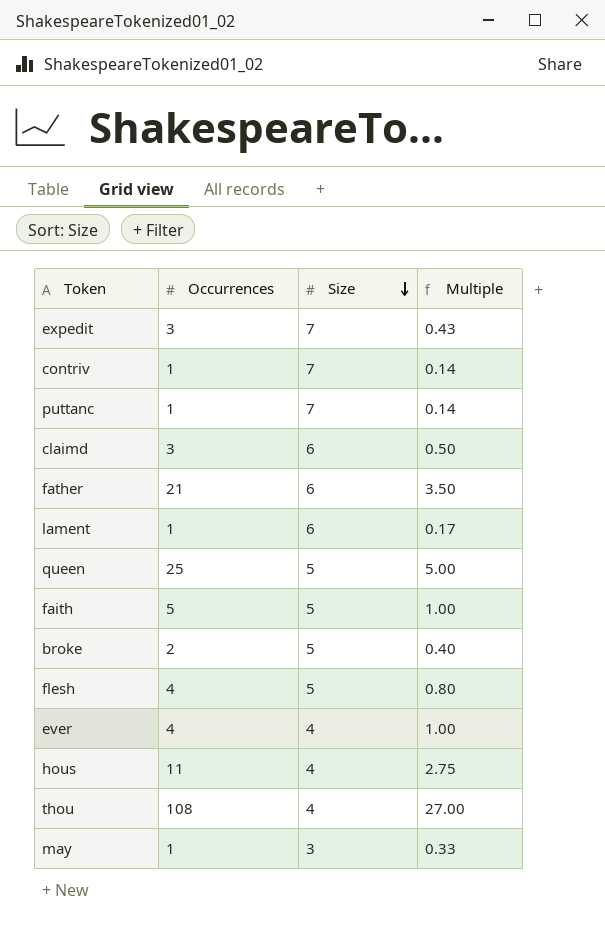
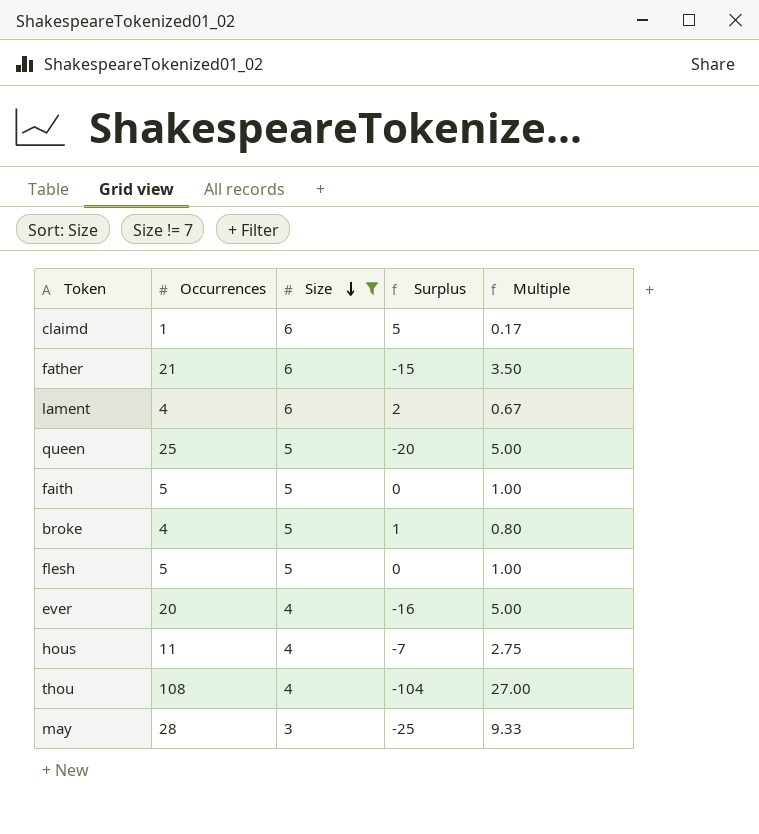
filter: none -> Size != 7
column Surplus | formula: none -> [Size] - [Occurrences]
claimd | Occurrences: 3 -> 1
claimd | Multiple: 0.50 -> 0.17
lament | Occurrences: 1 -> 4
lament | Multiple: 0.17 -> 0.67
broke | Occurrences: 2 -> 4
broke | Multiple: 0.40 -> 0.80
flesh | Occurrences: 4 -> 5
flesh | Multiple: 0.80 -> 1.00
ever | Occurrences: 4 -> 20
ever | Multiple: 1.00 -> 5.00
may | Occurrences: 1 -> 28
may | Multiple: 0.33 -> 9.33

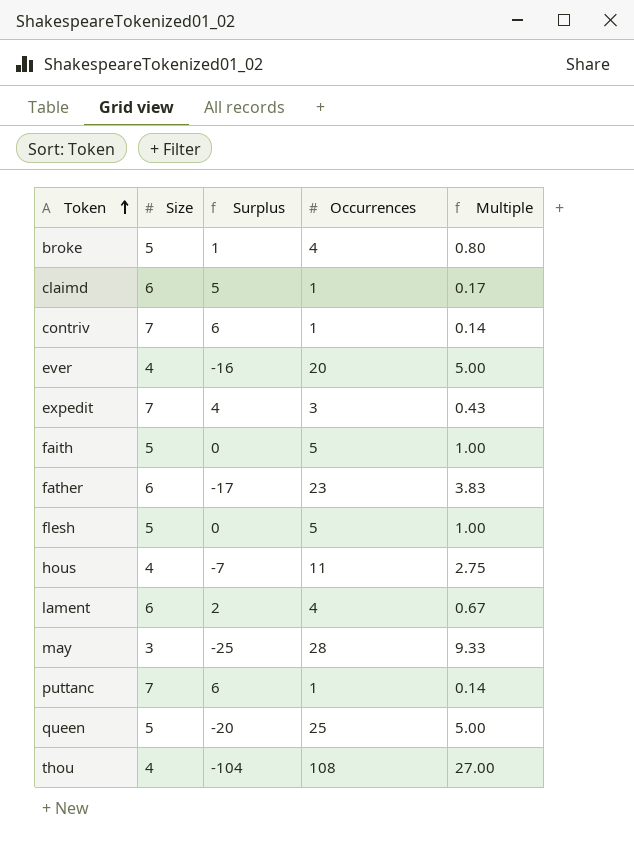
filter: Size != 7 -> none
row order: Size descending -> Token ascending
column Occurrences | position: 2 -> 4
father | Surplus: -15 -> -17
father | Occurrences: 21 -> 23
father | Multiple: 3.50 -> 3.83

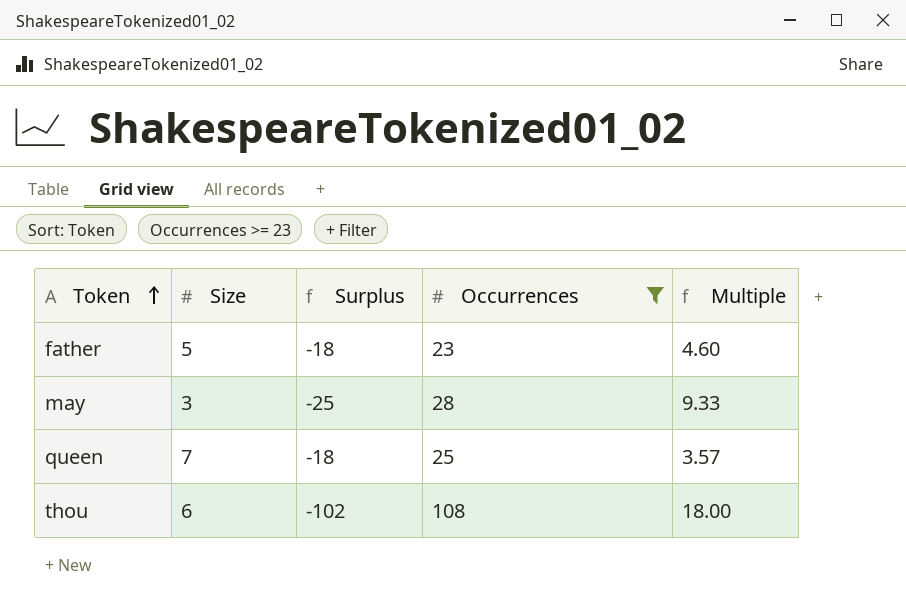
filter: none -> Occurrences >= 23
father | Size: 6 -> 5
father | Surplus: -17 -> -18
father | Multiple: 3.83 -> 4.60
queen | Size: 5 -> 7
queen | Surplus: -20 -> -18
queen | Multiple: 5.00 -> 3.57
thou | Size: 4 -> 6
thou | Surplus: -104 -> -102
thou | Multiple: 27.00 -> 18.00

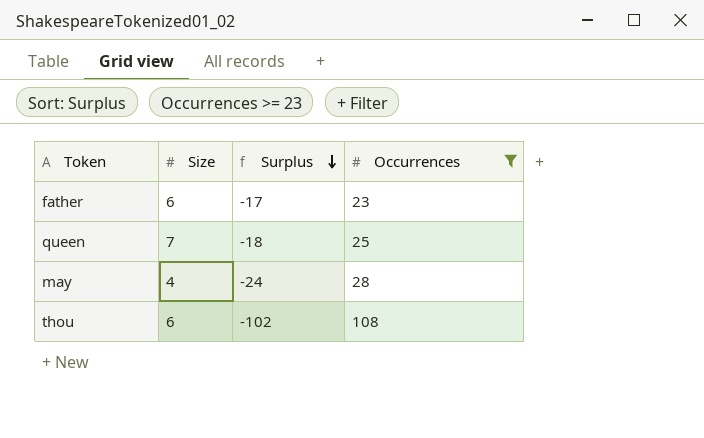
row order: Token ascending -> Surplus descending
column Multiple | formula: [Occurrences] / [Size] -> none
father | Size: 5 -> 6
father | Surplus: -18 -> -17
may | Size: 3 -> 4
may | Surplus: -25 -> -24

